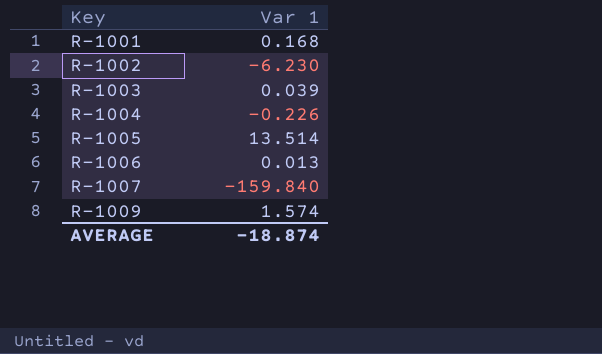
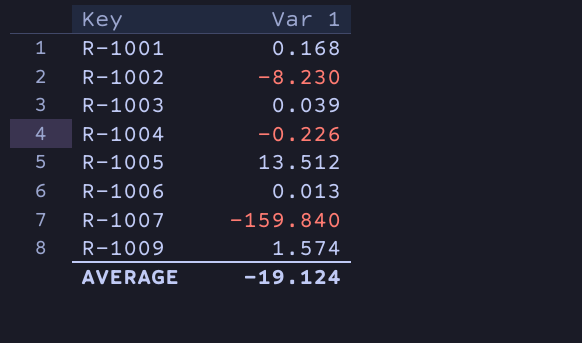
R-1002 | Var 1: -6.230 -> -8.230
R-1005 | Var 1: 13.514 -> 13.512
AVERAGE | Var 1: -18.874 -> -19.124

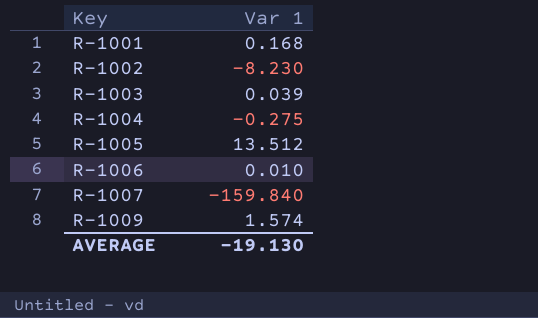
R-1004 | Var 1: -0.226 -> -0.275
R-1006 | Var 1: 0.013 -> 0.010
AVERAGE | Var 1: -19.124 -> -19.130

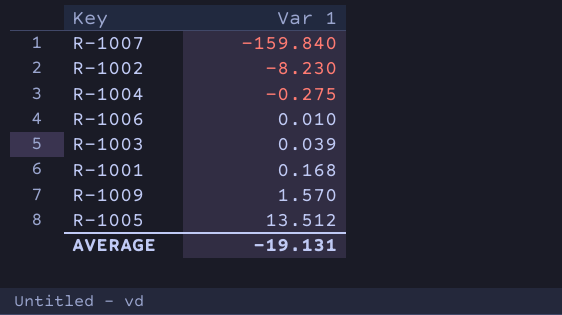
row order: Key ascending -> Var 1 ascending
R-1009 | Var 1: 1.574 -> 1.570
AVERAGE | Var 1: -19.130 -> -19.131

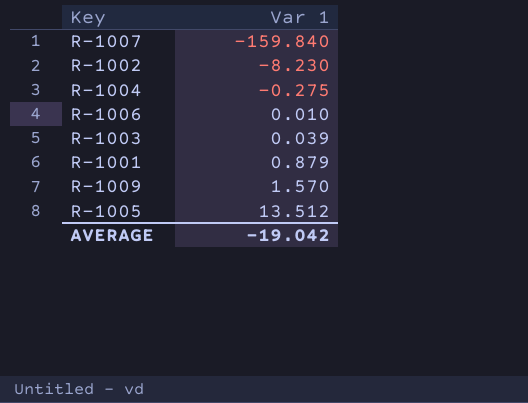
R-1001 | Var 1: 0.168 -> 0.879
AVERAGE | Var 1: -19.131 -> -19.042

